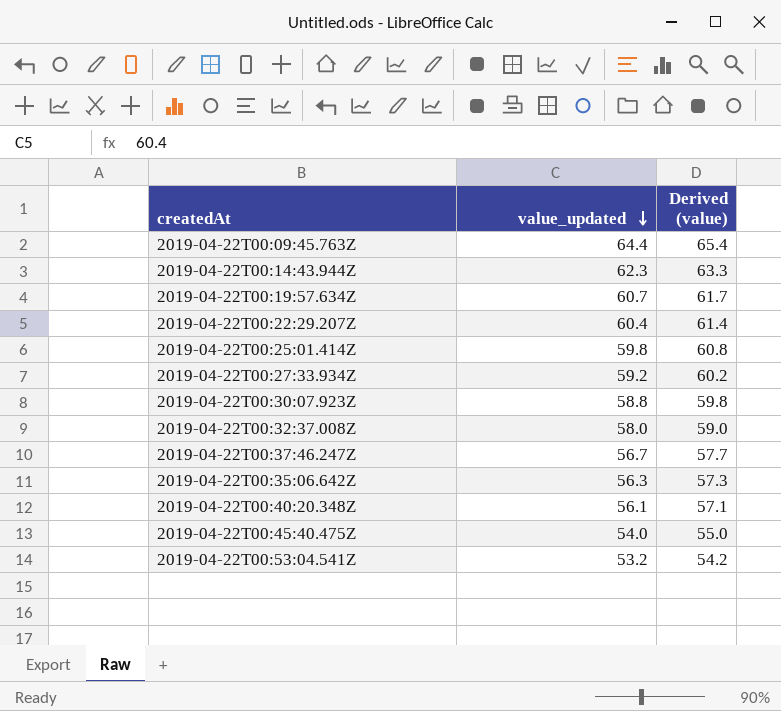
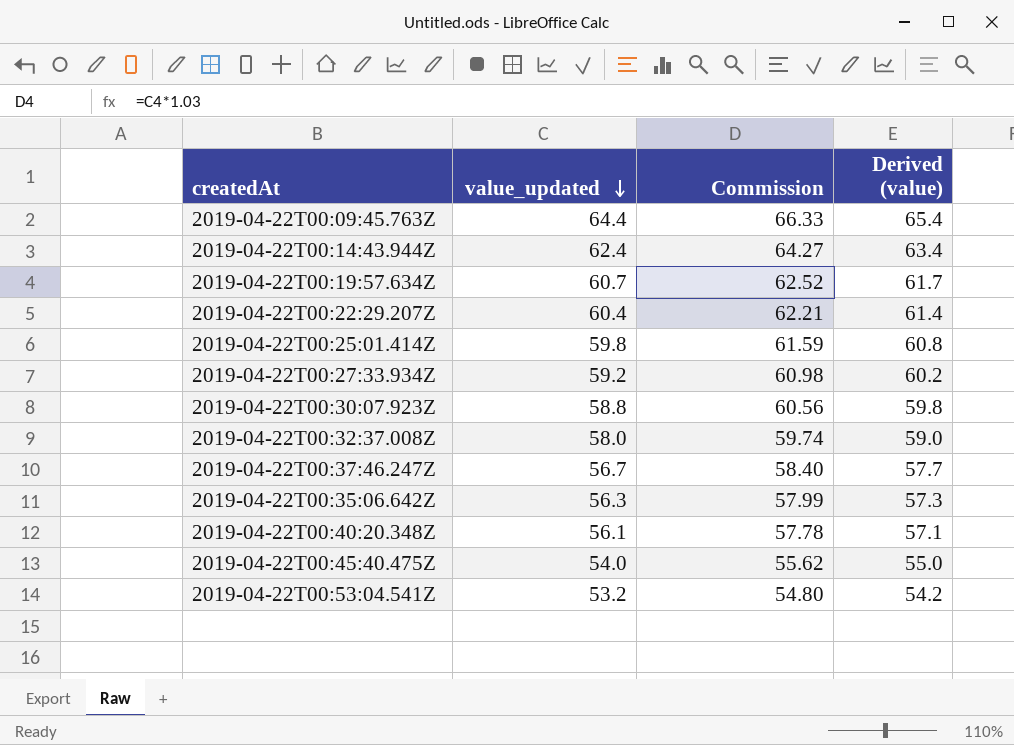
column Commission | formula: none -> [value_updated] * 1.03
2019-04-22T00:14:43.944Z | value_updated: 62.3 -> 62.4
2019-04-22T00:14:43.944Z | Derived (value): 63.3 -> 63.4

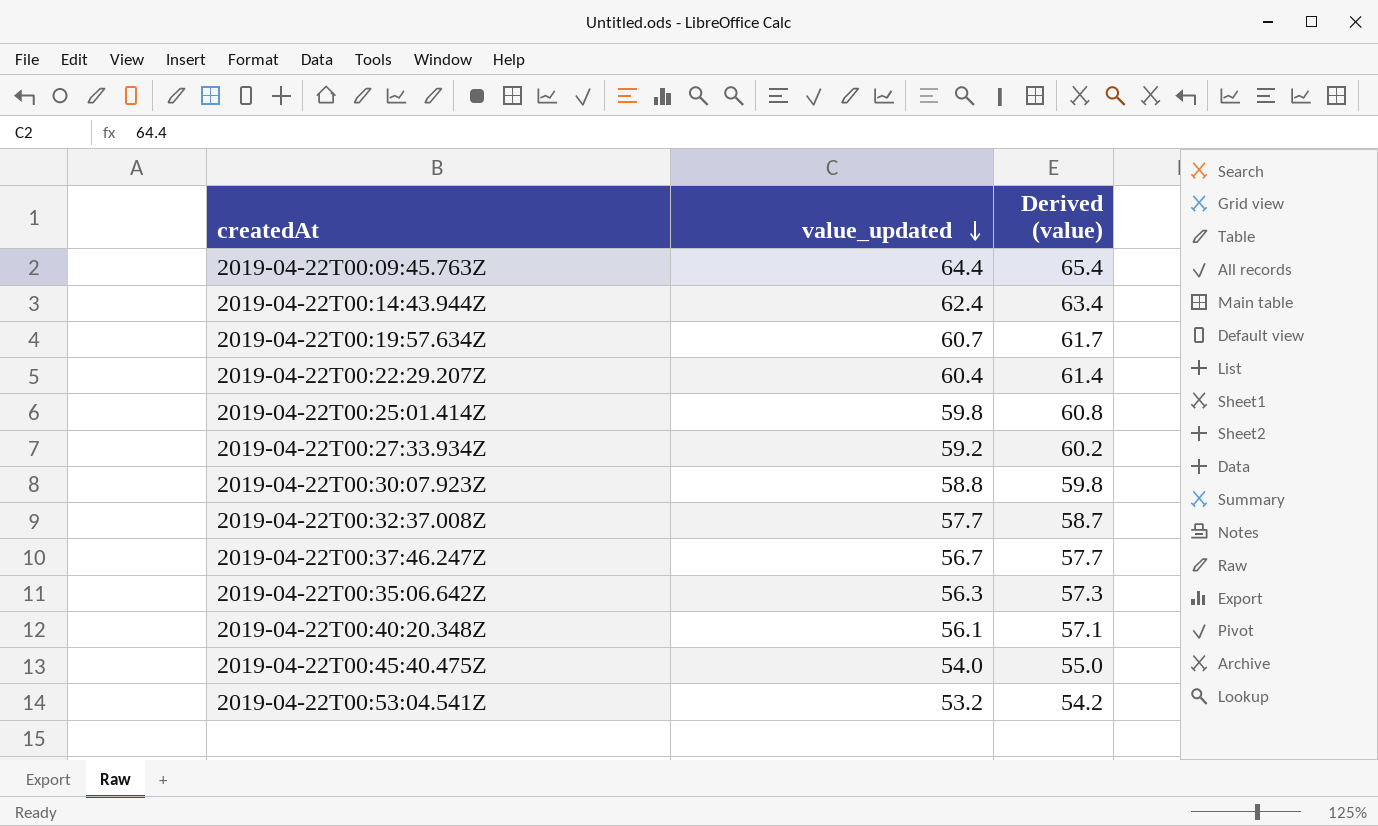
column Commission | formula: [value_updated] * 1.03 -> none
2019-04-22T00:32:37.008Z | value_updated: 58.0 -> 57.7
2019-04-22T00:32:37.008Z | Derived (value): 59.0 -> 58.7

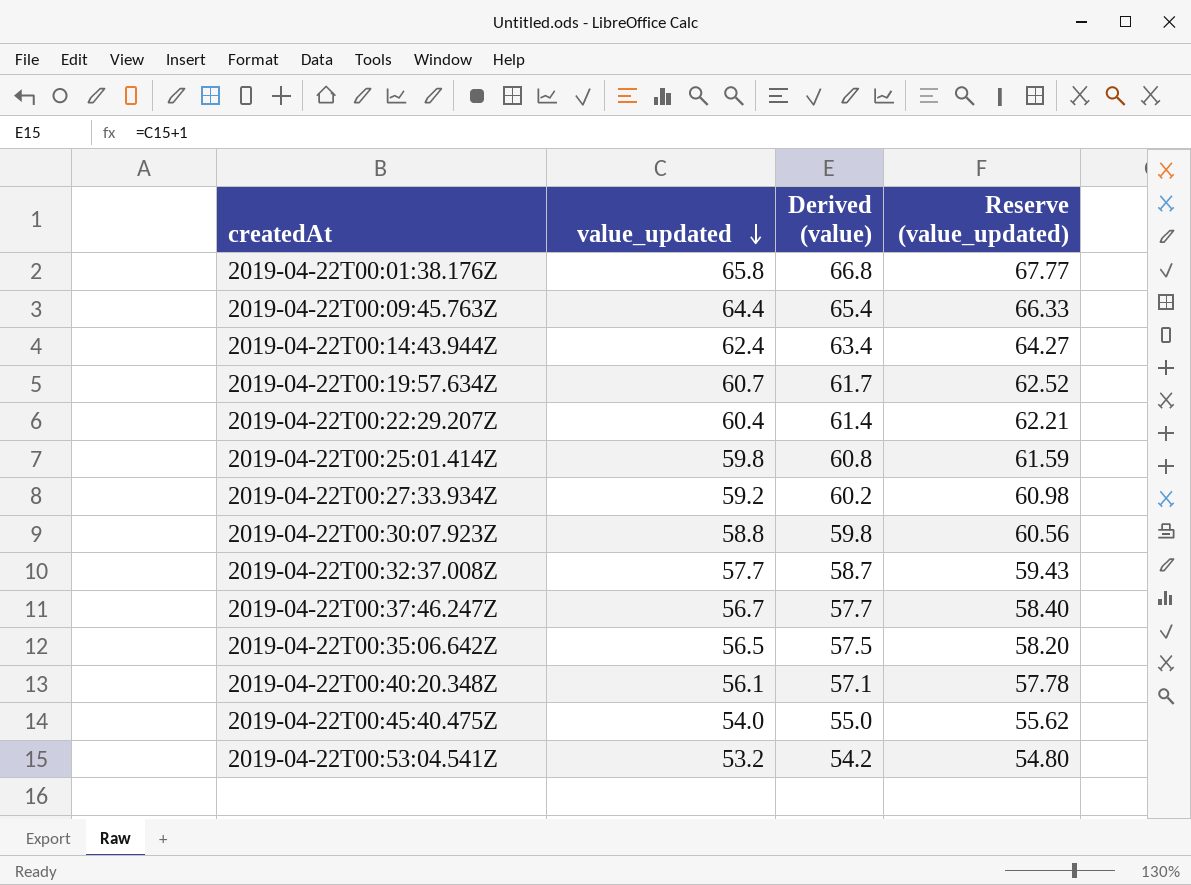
column Reserve (value_updated) | formula: none -> [value_updated] * 1.03
row 2019-04-22T00:01:38.176Z: none -> 65.8 | 66.8 | 67.77
2019-04-22T00:35:06.642Z | value_updated: 56.3 -> 56.5
2019-04-22T00:35:06.642Z | Derived (value): 57.3 -> 57.5

